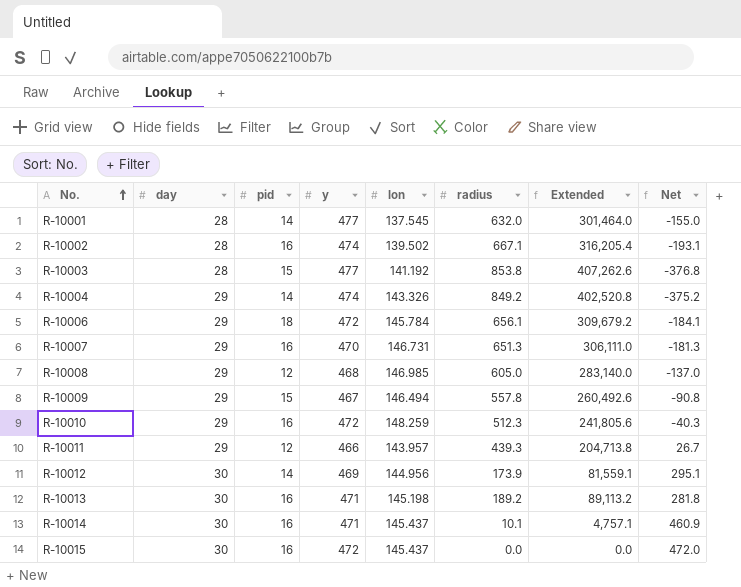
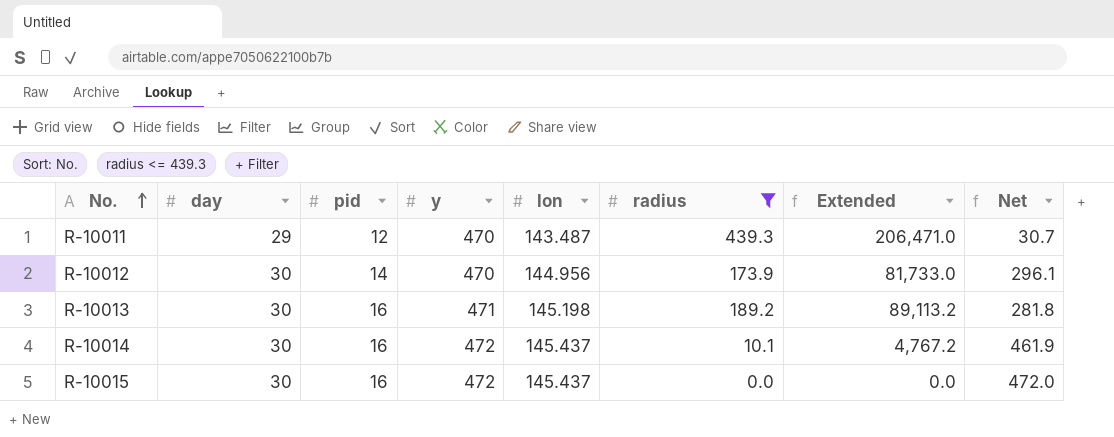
filter: none -> radius <= 439.3
R-10011 | y: 466 -> 470
R-10011 | lon: 143.957 -> 143.487
R-10011 | Extended: 204,713.8 -> 206,471.0
R-10011 | Net: 26.7 -> 30.7
R-10012 | y: 469 -> 470
R-10012 | Extended: 81,559.1 -> 81,733.0
R-10012 | Net: 295.1 -> 296.1
R-10014 | y: 471 -> 472
R-10014 | Extended: 4,757.1 -> 4,767.2
R-10014 | Net: 460.9 -> 461.9

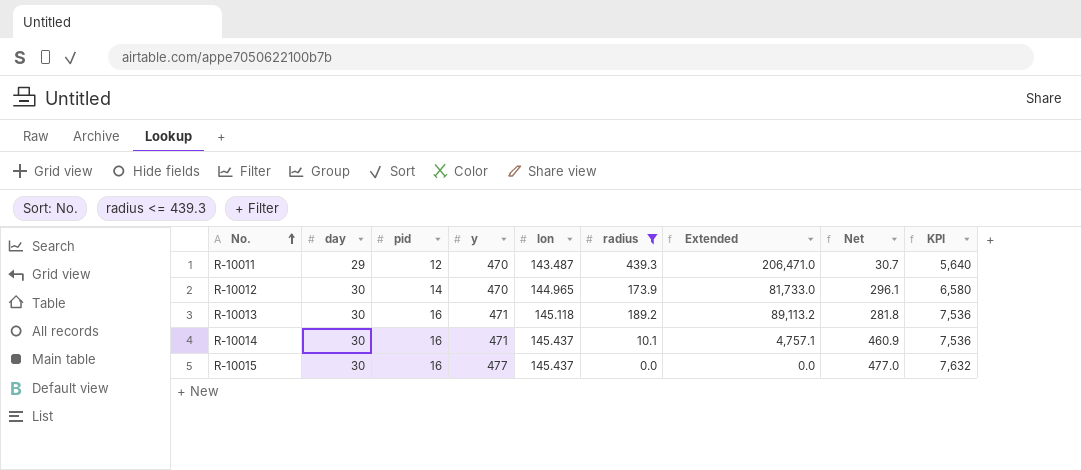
column KPI | formula: none -> [pid] * [y]
R-10012 | lon: 144.956 -> 144.965
R-10013 | lon: 145.198 -> 145.118
R-10014 | y: 472 -> 471
R-10014 | Extended: 4,767.2 -> 4,757.1
R-10014 | Net: 461.9 -> 460.9
R-10015 | y: 472 -> 477
R-10015 | Net: 472.0 -> 477.0

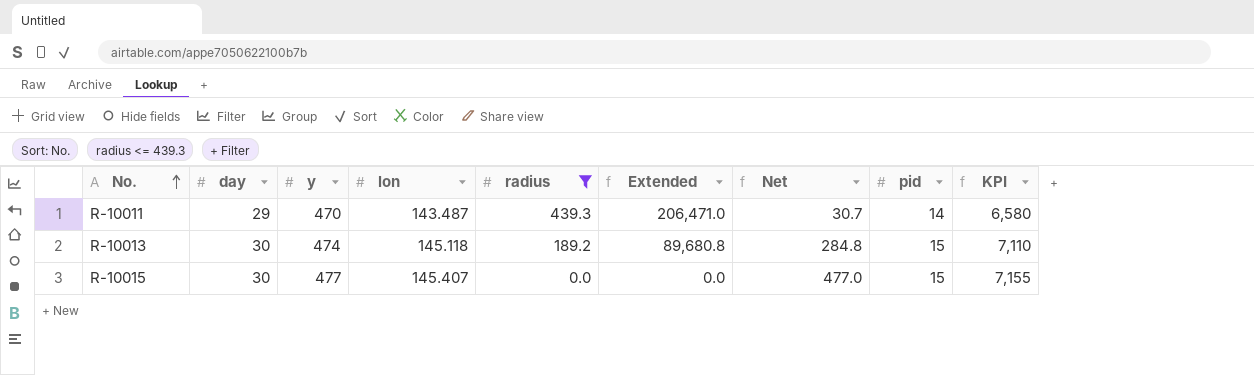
column pid | position: 3 -> 8
row R-10012: 30 | 14 | 470 | 144.965 | 173.9 | 81,733.0 | 296.1 | 6,580 -> none
row R-10014: 30 | 16 | 471 | 145.437 | 10.1 | 4,757.1 | 460.9 | 7,536 -> none
R-10011 | pid: 12 -> 14
R-10011 | KPI: 5,640 -> 6,580
R-10013 | y: 471 -> 474
R-10013 | Extended: 89,113.2 -> 89,680.8
R-10013 | Net: 281.8 -> 284.8
R-10013 | pid: 16 -> 15
R-10013 | KPI: 7,536 -> 7,110
R-10015 | lon: 145.437 -> 145.407
R-10015 | pid: 16 -> 15
R-10015 | KPI: 7,632 -> 7,155

